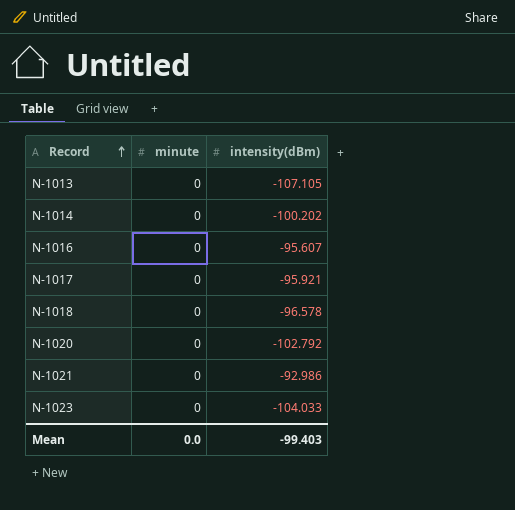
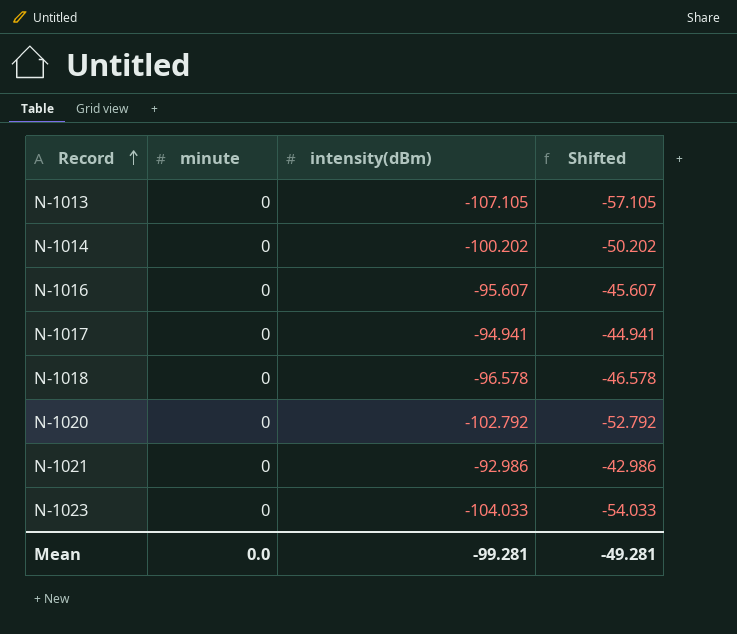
column Shifted | formula: none -> [intensity(dBm)] + 50
N-1017 | intensity(dBm): -95.921 -> -94.941
Mean | intensity(dBm): -99.403 -> -99.281

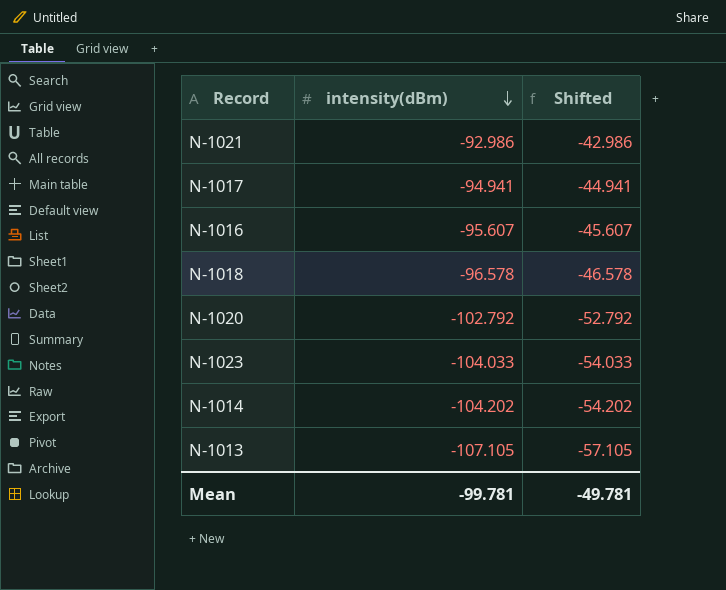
row order: Record ascending -> intensity(dBm) descending
column minute | position: 2 -> none
N-1014 | intensity(dBm): -100.202 -> -104.202
N-1014 | Shifted: -50.202 -> -54.202
Mean | intensity(dBm): -99.281 -> -99.781
Mean | Shifted: -49.281 -> -49.781

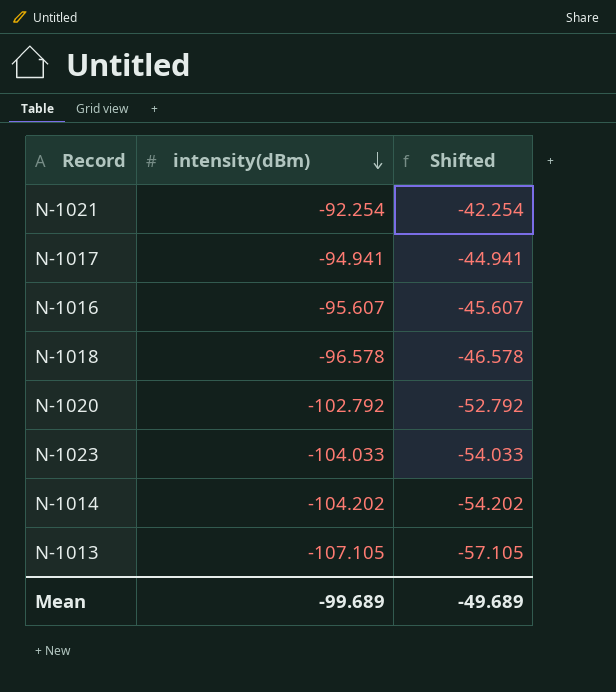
N-1021 | intensity(dBm): -92.986 -> -92.254
N-1021 | Shifted: -42.986 -> -42.254
Mean | intensity(dBm): -99.781 -> -99.689
Mean | Shifted: -49.781 -> -49.689

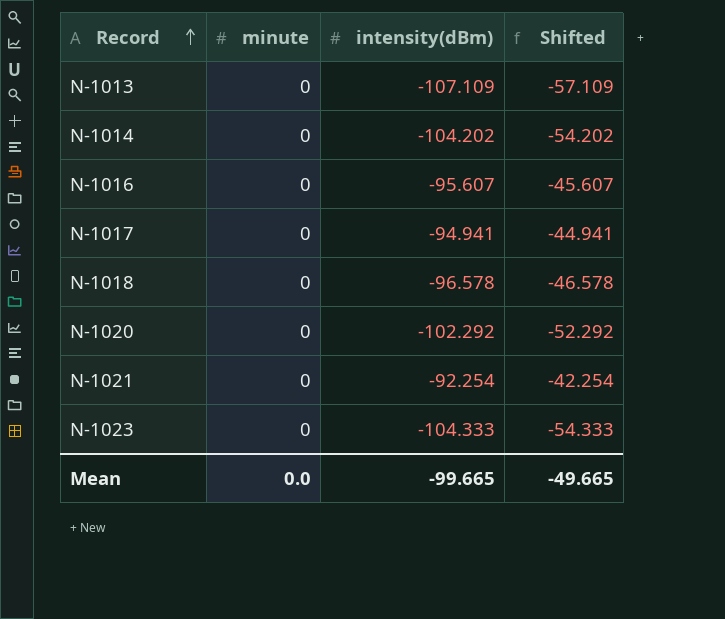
row order: intensity(dBm) descending -> Record ascending
column minute | position: none -> 2
N-1013 | intensity(dBm): -107.105 -> -107.109
N-1013 | Shifted: -57.105 -> -57.109
N-1020 | intensity(dBm): -102.792 -> -102.292
N-1020 | Shifted: -52.792 -> -52.292
N-1023 | intensity(dBm): -104.033 -> -104.333
N-1023 | Shifted: -54.033 -> -54.333
Mean | intensity(dBm): -99.689 -> -99.665
Mean | Shifted: -49.689 -> -49.665

